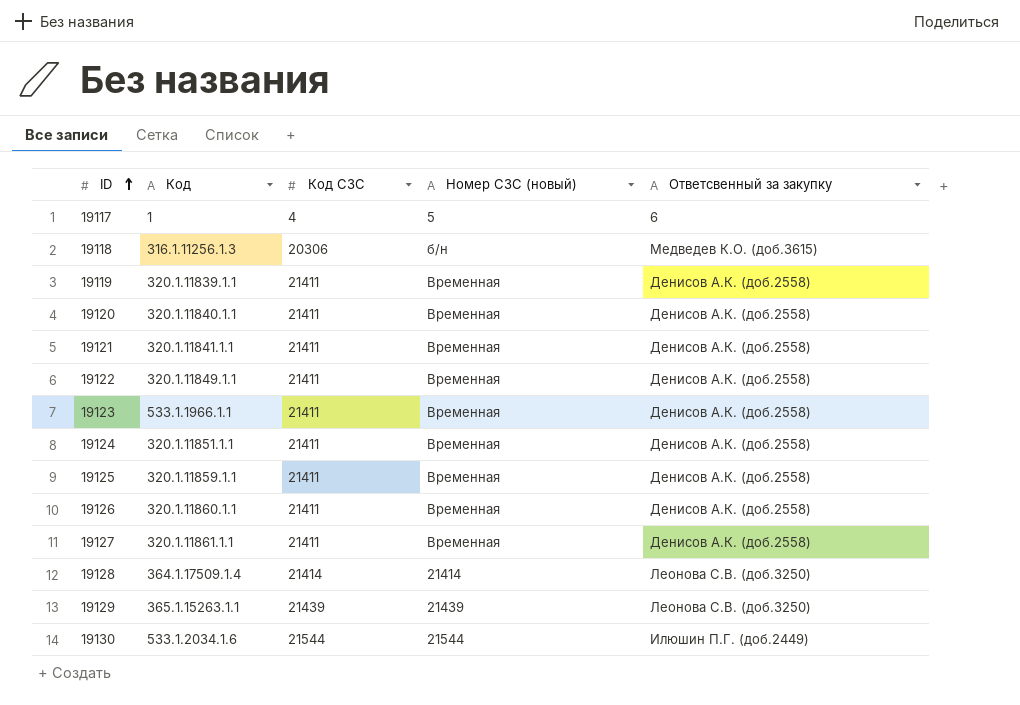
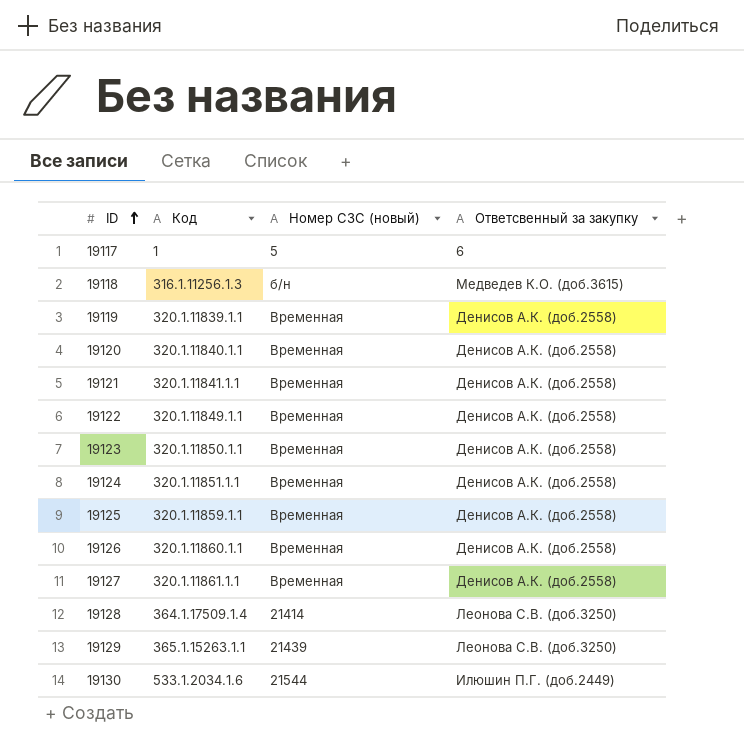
column Код СЗС | position: 3 -> none
19123 | Код: 533.1.1966.1.1 -> 320.1.11850.1.1

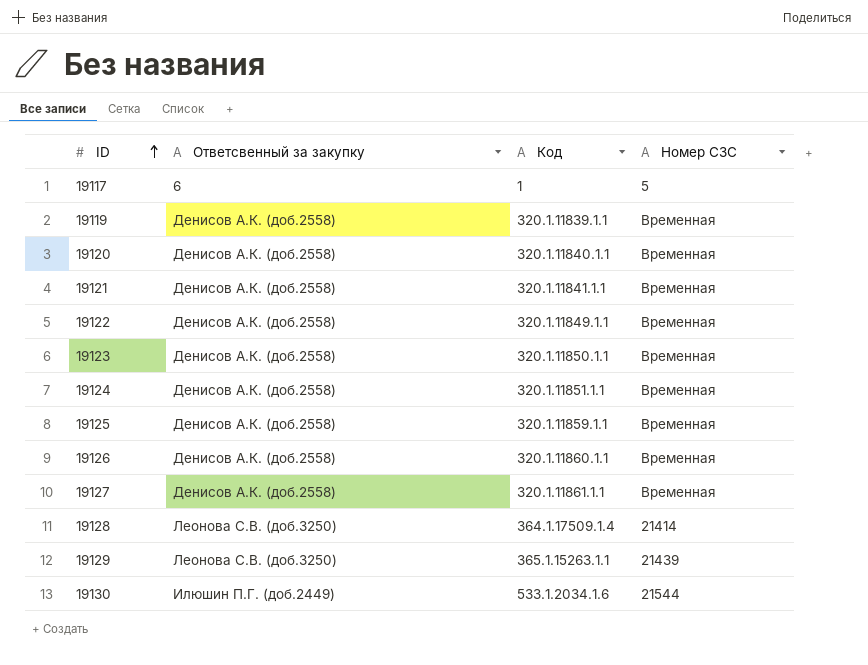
column Ответсвенный за закупку | position: 4 -> 2
column name: Номер СЗС (новый) -> Номер СЗС
row 19118: 316.1.11256.1.3 | б/н | Медведев К.О. (доб.3615) -> none

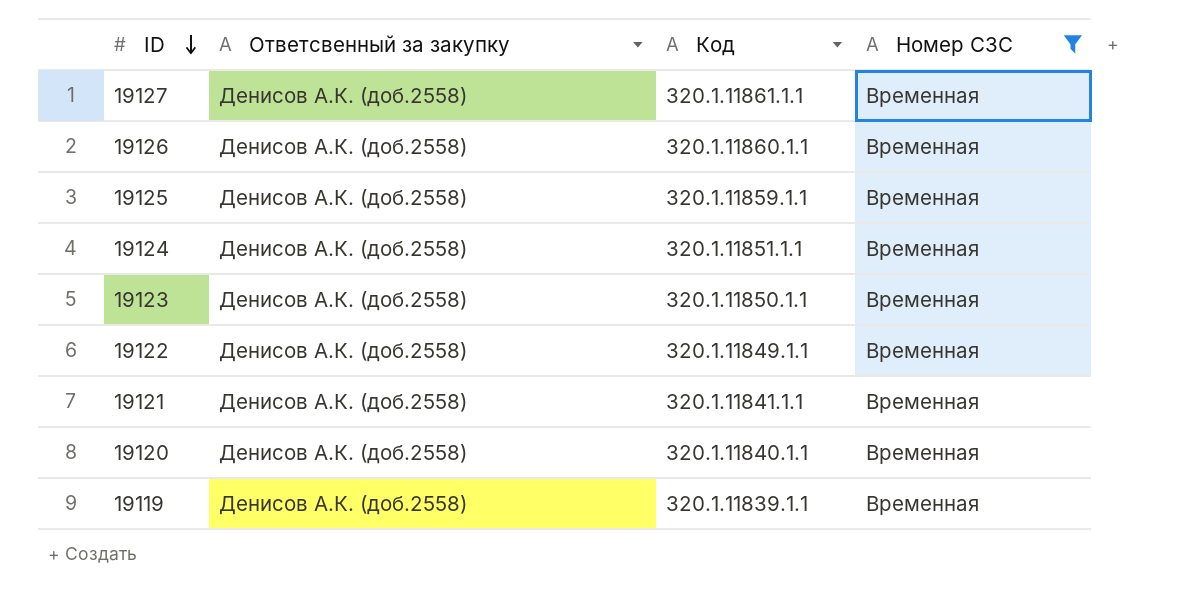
filter: none -> Номер СЗС = Временная
row order: ID ascending -> ID descending

